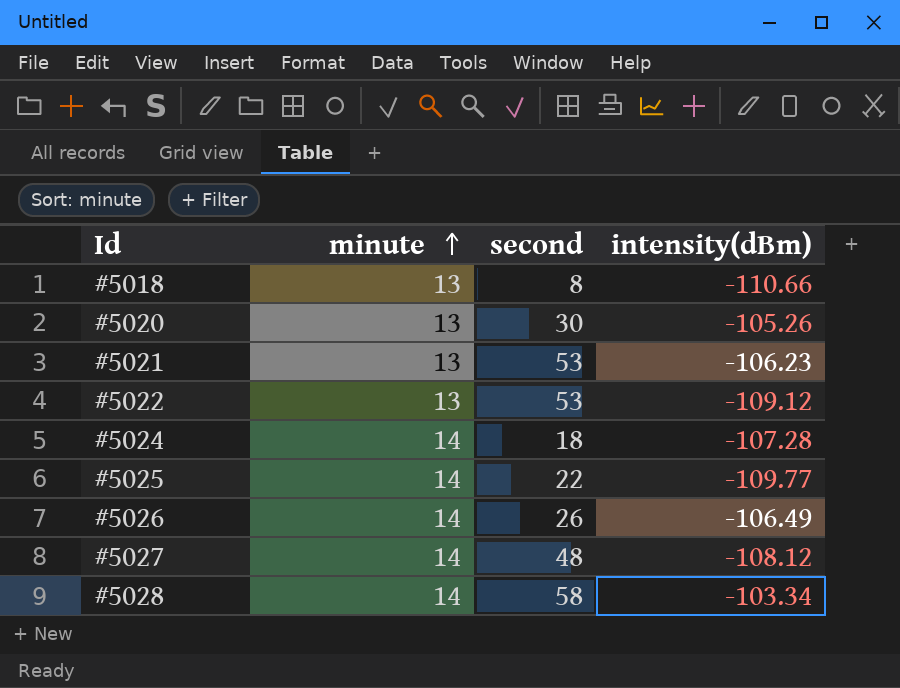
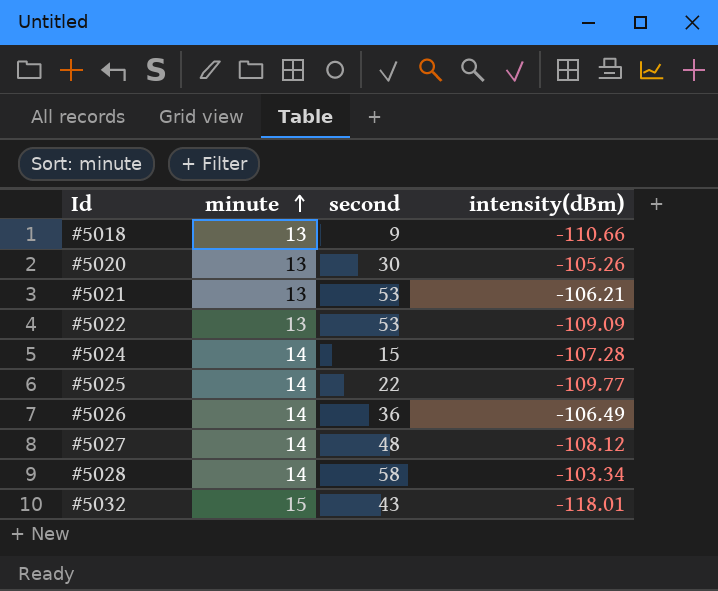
#5018 | second: 8 -> 9
#5021 | intensity(dBm): -106.23 -> -106.21
#5022 | intensity(dBm): -109.12 -> -109.09
#5024 | second: 18 -> 15
#5026 | second: 26 -> 36
row #5032: none -> 15 | 43 | -118.01

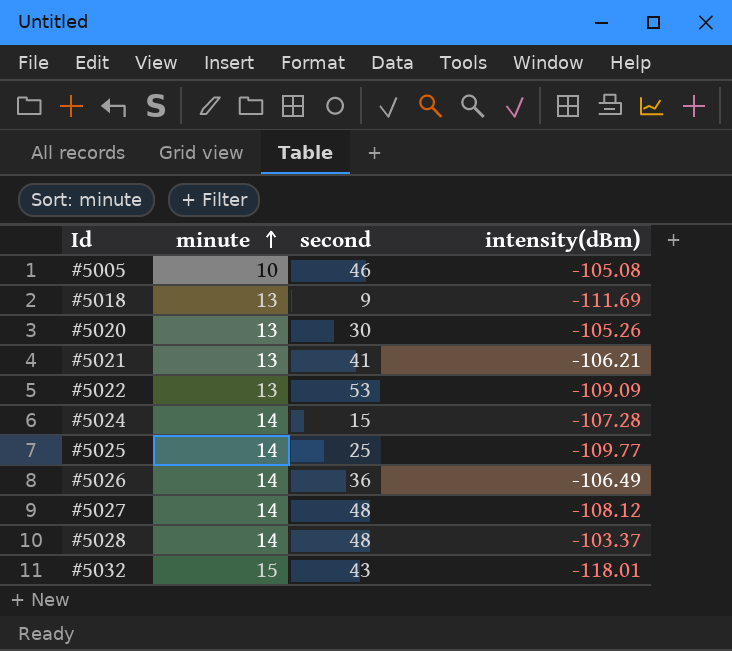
row #5005: none -> 10 | 46 | -105.08
#5018 | intensity(dBm): -110.66 -> -111.69
#5021 | second: 53 -> 41
#5025 | second: 22 -> 25
#5028 | second: 58 -> 48
#5028 | intensity(dBm): -103.34 -> -103.37

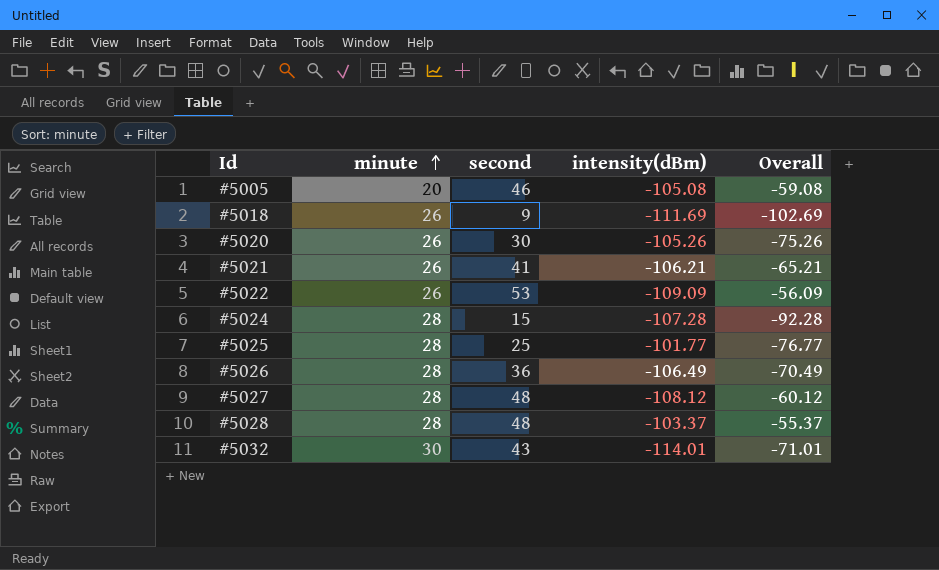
column Overall | formula: none -> [second] + [intensity(dBm)]
#5005 | minute: 10 -> 20
#5018 | minute: 13 -> 26
#5020 | minute: 13 -> 26
#5021 | minute: 13 -> 26
#5022 | minute: 13 -> 26
#5024 | minute: 14 -> 28
#5025 | minute: 14 -> 28
#5025 | intensity(dBm): -109.77 -> -101.77
#5026 | minute: 14 -> 28
#5027 | minute: 14 -> 28
#5028 | minute: 14 -> 28
#5032 | minute: 15 -> 30
#5032 | intensity(dBm): -118.01 -> -114.01

